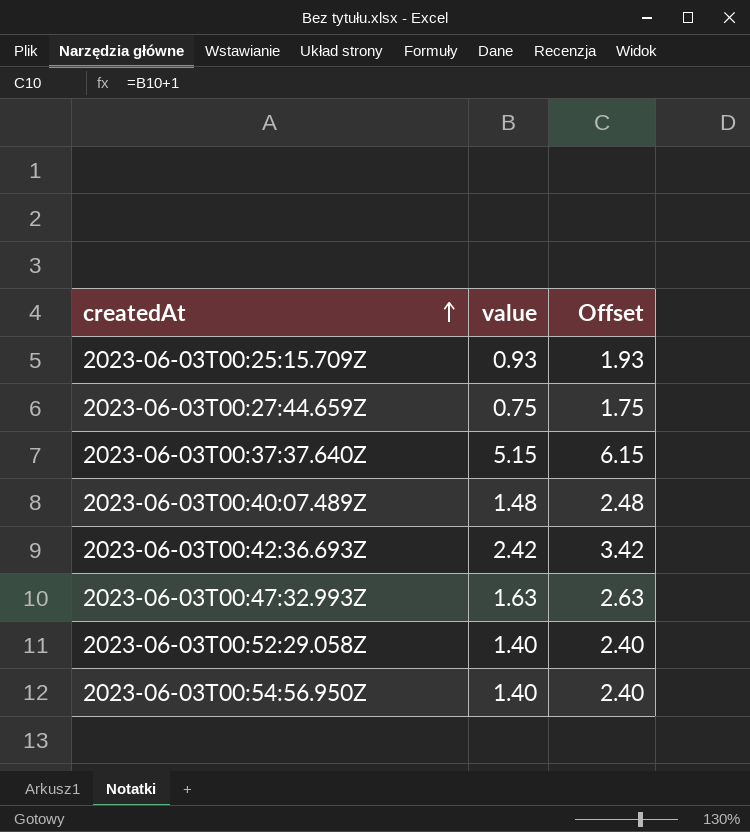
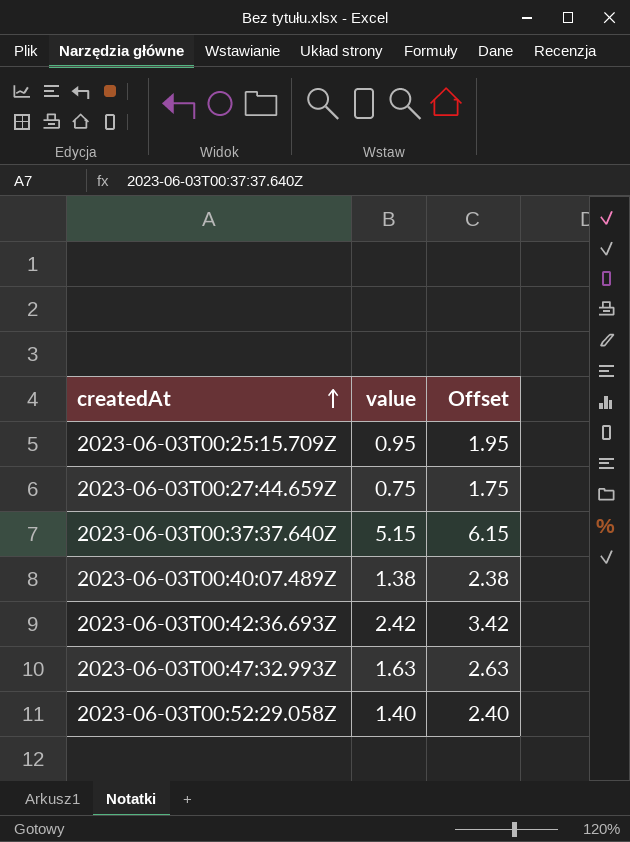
row 2023-06-03T00:54:56.950Z: 1.40 | 2.40 -> none
2023-06-03T00:25:15.709Z | value: 0.93 -> 0.95
2023-06-03T00:25:15.709Z | Offset: 1.93 -> 1.95
2023-06-03T00:40:07.489Z | value: 1.48 -> 1.38
2023-06-03T00:40:07.489Z | Offset: 2.48 -> 2.38

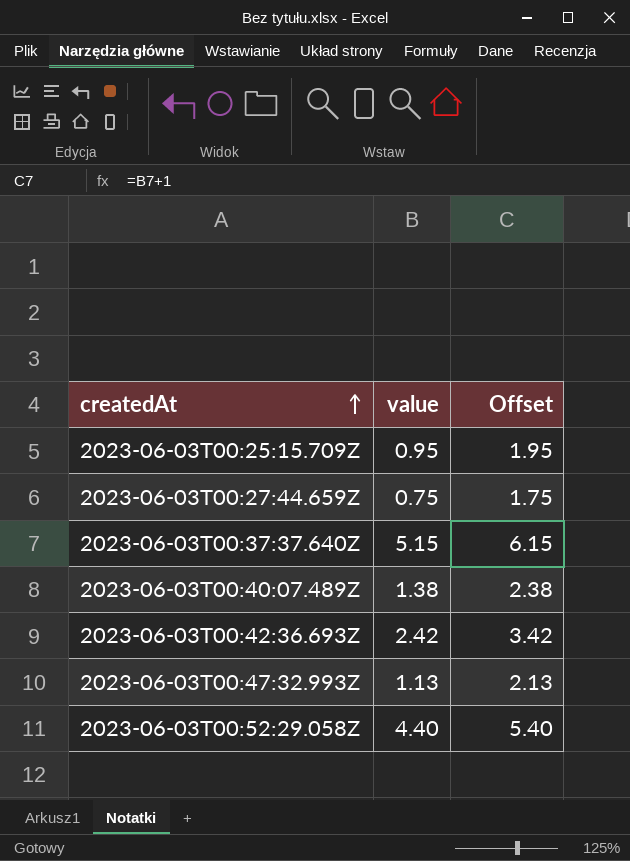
2023-06-03T00:47:32.993Z | value: 1.63 -> 1.13
2023-06-03T00:47:32.993Z | Offset: 2.63 -> 2.13
2023-06-03T00:52:29.058Z | value: 1.40 -> 4.40
2023-06-03T00:52:29.058Z | Offset: 2.40 -> 5.40

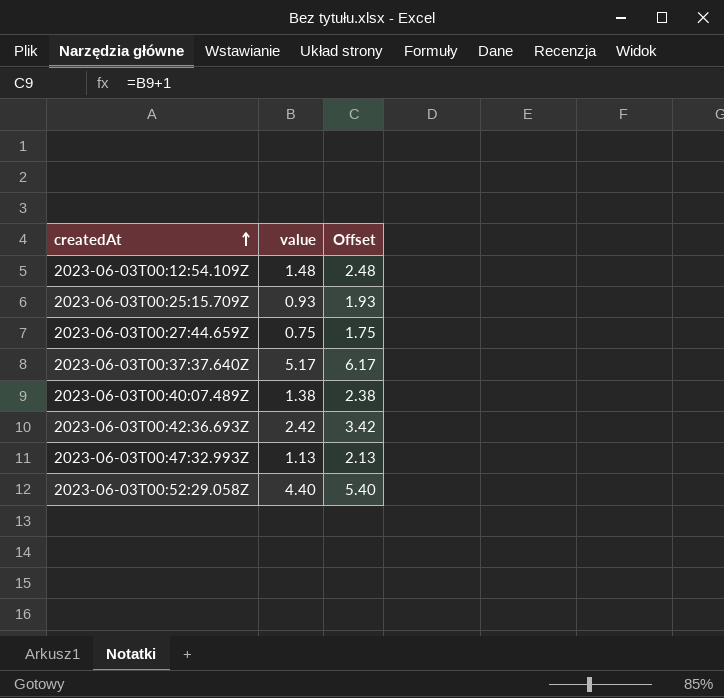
row 2023-06-03T00:12:54.109Z: none -> 1.48 | 2.48
2023-06-03T00:25:15.709Z | value: 0.95 -> 0.93
2023-06-03T00:25:15.709Z | Offset: 1.95 -> 1.93
2023-06-03T00:37:37.640Z | value: 5.15 -> 5.17
2023-06-03T00:37:37.640Z | Offset: 6.15 -> 6.17

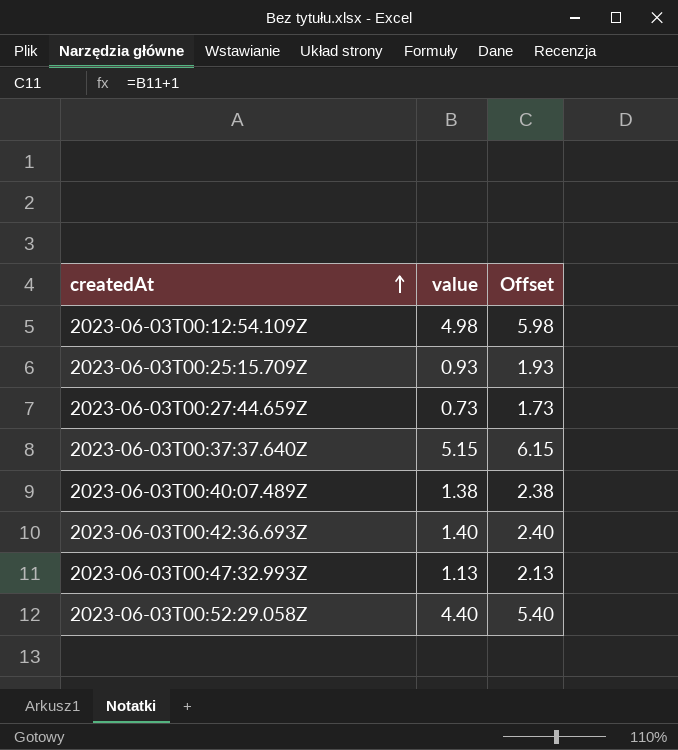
2023-06-03T00:12:54.109Z | value: 1.48 -> 4.98
2023-06-03T00:12:54.109Z | Offset: 2.48 -> 5.98
2023-06-03T00:27:44.659Z | value: 0.75 -> 0.73
2023-06-03T00:27:44.659Z | Offset: 1.75 -> 1.73
2023-06-03T00:37:37.640Z | value: 5.17 -> 5.15
2023-06-03T00:37:37.640Z | Offset: 6.17 -> 6.15
2023-06-03T00:42:36.693Z | value: 2.42 -> 1.40
2023-06-03T00:42:36.693Z | Offset: 3.42 -> 2.40

